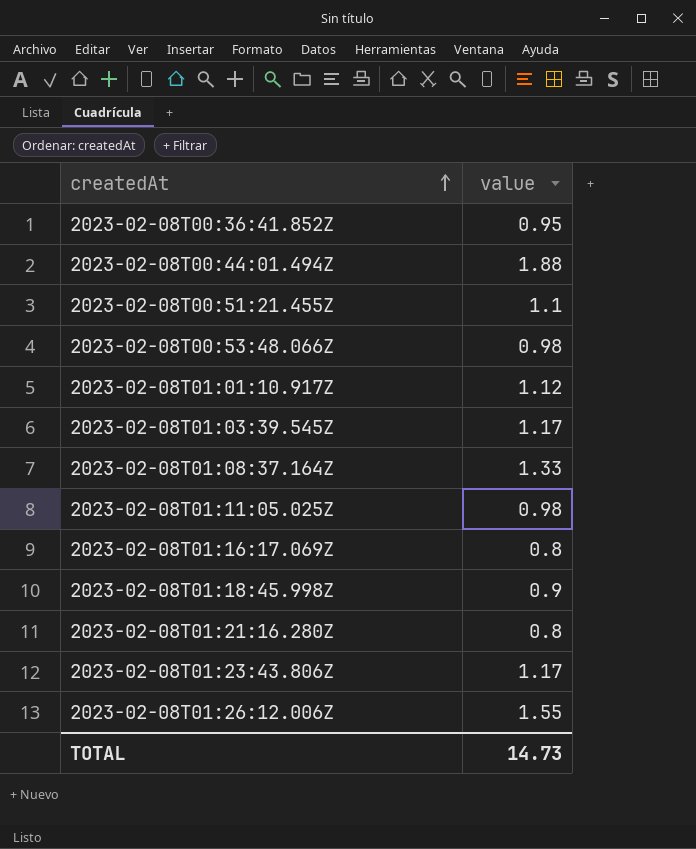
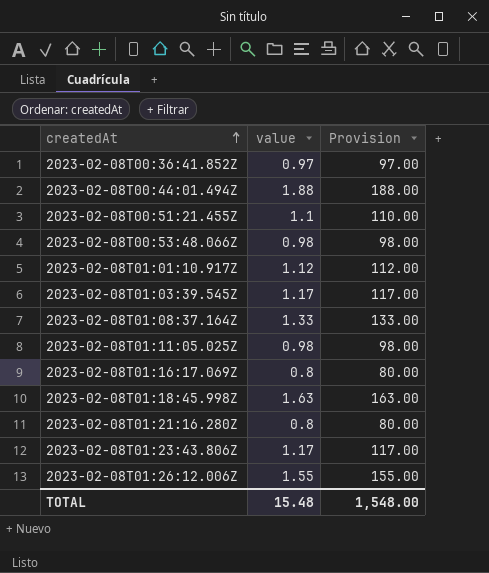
column Provision | formula: none -> [value] * 100
2023-02-08T00:36:41.852Z | value: 0.95 -> 0.97
2023-02-08T01:18:45.998Z | value: 0.9 -> 1.63
TOTAL | value: 14.73 -> 15.48

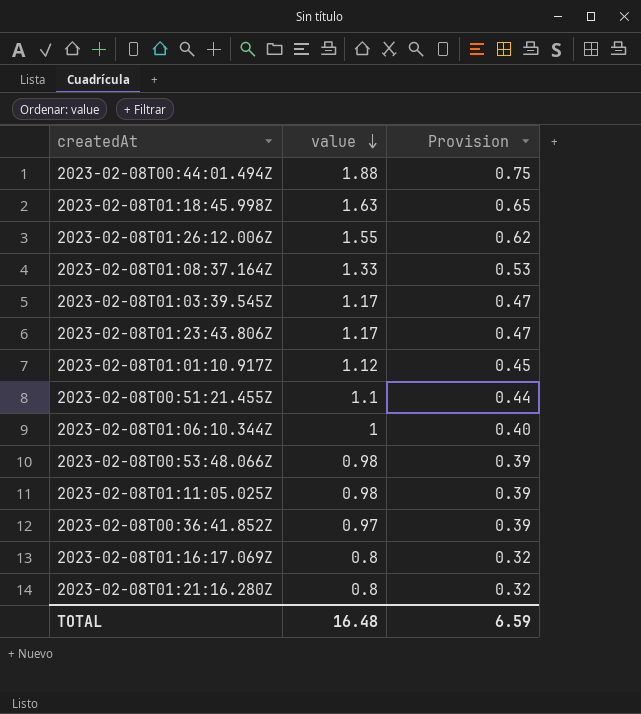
row order: createdAt ascending -> value descending
column Provision | formula: [value] * 100 -> [value] * 0.4
row 2023-02-08T01:06:10.344Z: none -> 1 | 0.40
TOTAL | value: 15.48 -> 16.48
TOTAL | Provision: 1,548.00 -> 6.59

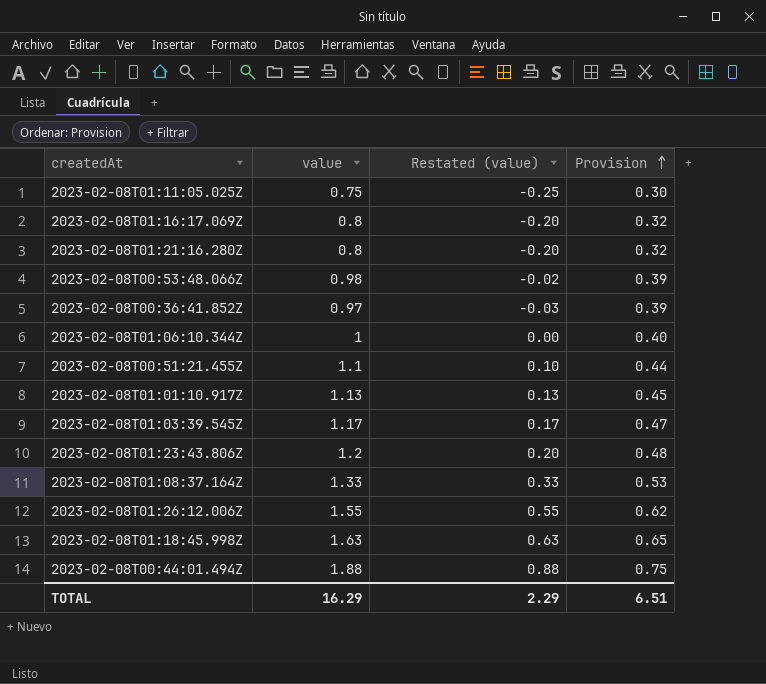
row order: value descending -> Provision ascending
column Restated (value) | formula: none -> [value] - 1
2023-02-08T01:11:05.025Z | value: 0.98 -> 0.75
2023-02-08T01:11:05.025Z | Provision: 0.39 -> 0.30
2023-02-08T01:01:10.917Z | value: 1.12 -> 1.13
2023-02-08T01:23:43.806Z | value: 1.17 -> 1.2
2023-02-08T01:23:43.806Z | Provision: 0.47 -> 0.48
TOTAL | value: 16.48 -> 16.29
TOTAL | Provision: 6.59 -> 6.51

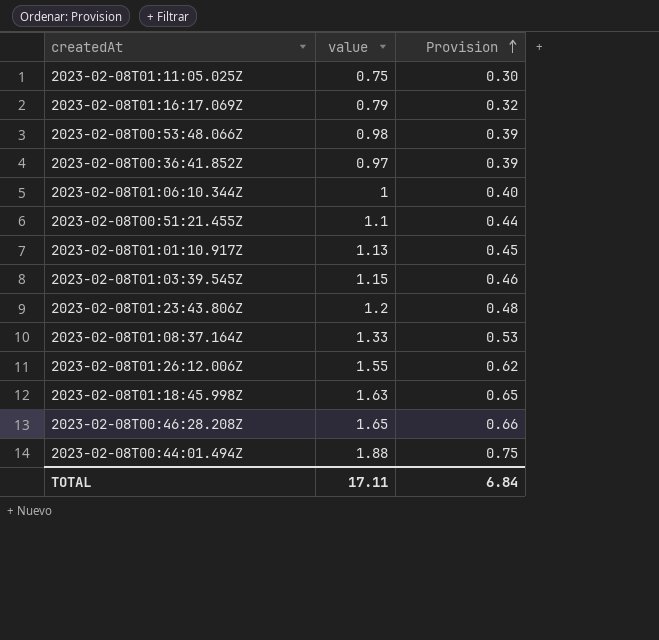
column Restated (value) | formula: [value] - 1 -> none
row 2023-02-08T01:21:16.280Z: 0.8 | -0.20 | 0.32 -> none
2023-02-08T01:16:17.069Z | value: 0.8 -> 0.79
2023-02-08T01:03:39.545Z | value: 1.17 -> 1.15
2023-02-08T01:03:39.545Z | Provision: 0.47 -> 0.46
row 2023-02-08T00:46:28.208Z: none -> 1.65 | 0.66
TOTAL | value: 16.29 -> 17.11
TOTAL | Provision: 6.51 -> 6.84

